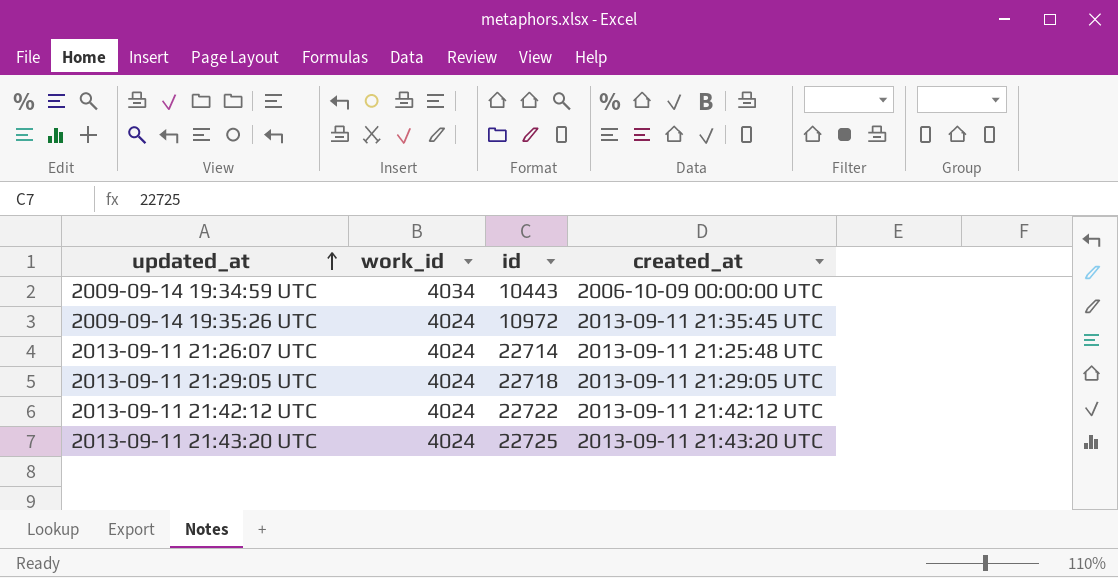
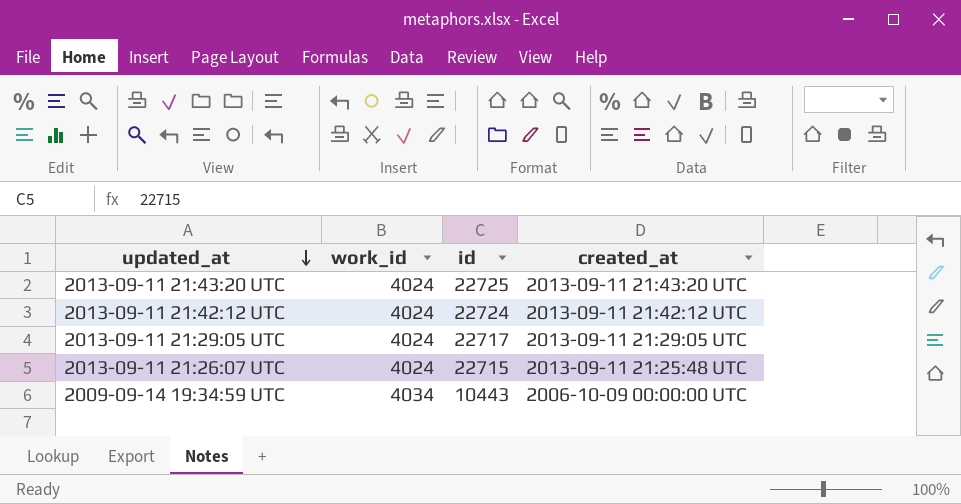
row order: updated_at ascending -> updated_at descending
row 2009-09-14 19:35:26 UTC: 4024 | 10972 | 2013-09-11 21:35:45 UTC -> none
2013-09-11 21:42:12 UTC | id: 22722 -> 22724
2013-09-11 21:29:05 UTC | id: 22718 -> 22717
2013-09-11 21:26:07 UTC | id: 22714 -> 22715

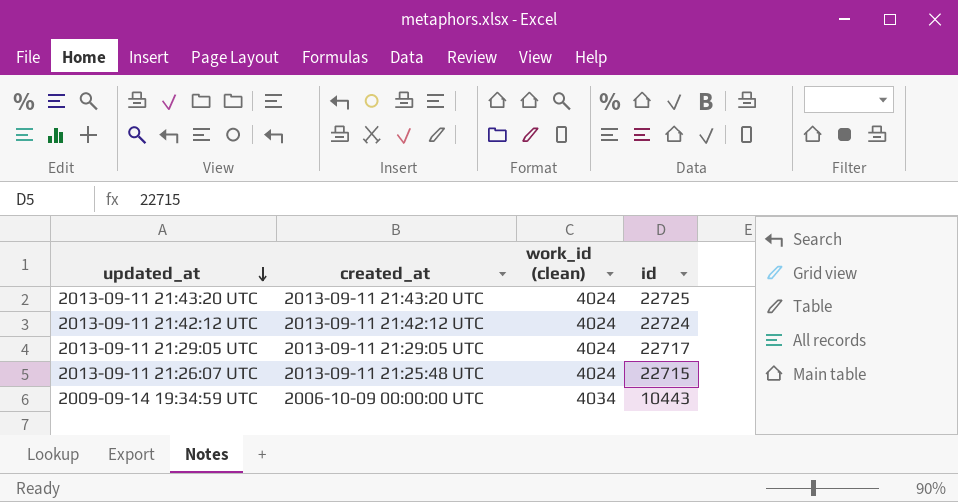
column created_at | position: 4 -> 2
column name: work_id -> work_id (clean)

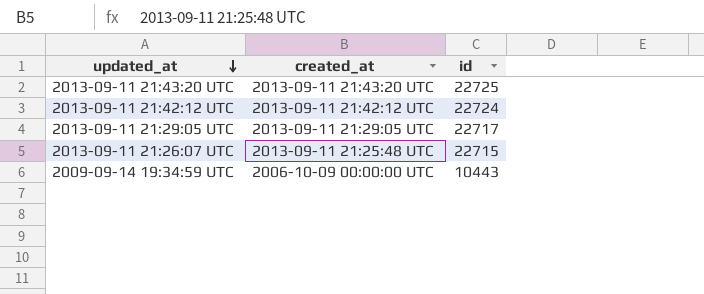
column work_id (clean) | position: 3 -> none

